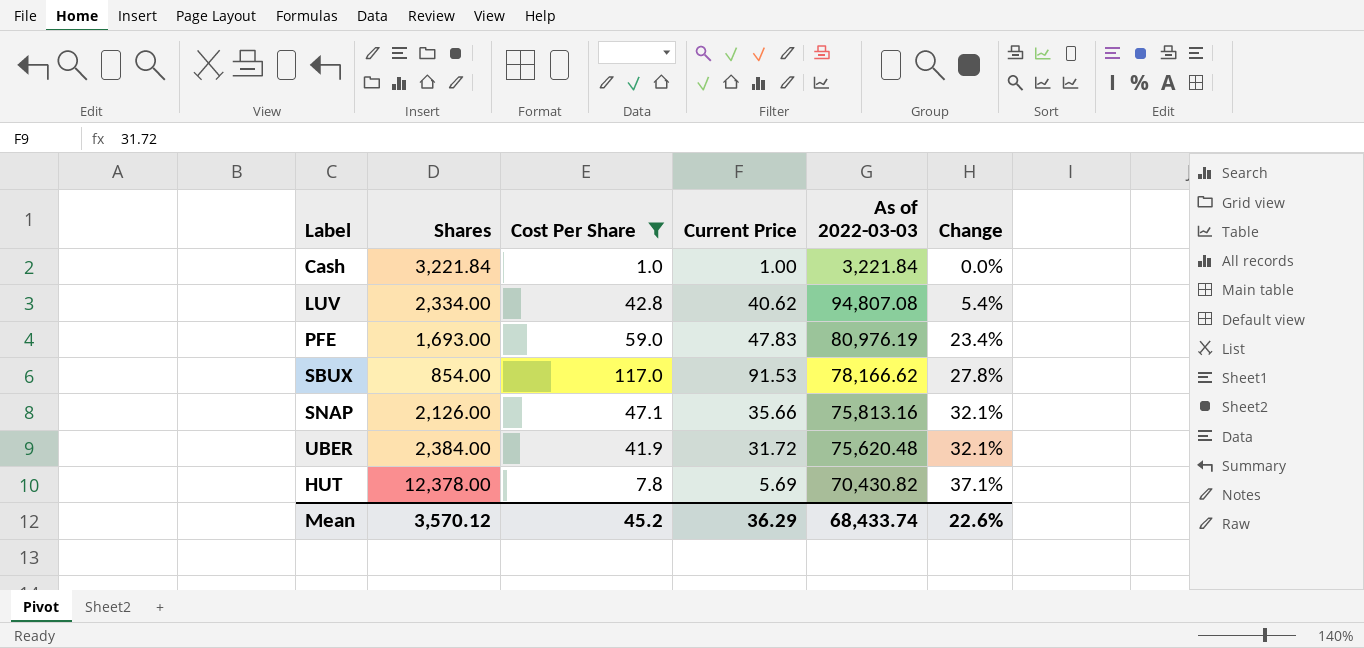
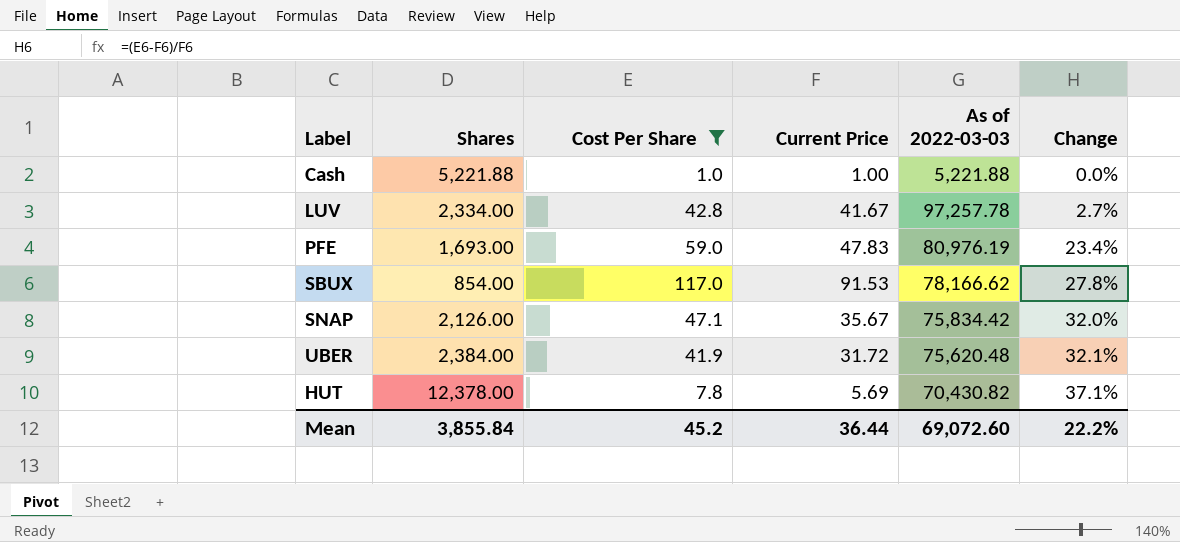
Cash | Shares: 3,221.84 -> 5,221.88
Cash | As of 2022-03-03: 3,221.84 -> 5,221.88
LUV | Current Price: 40.62 -> 41.67
LUV | As of 2022-03-03: 94,807.08 -> 97,257.78
LUV | Change: 5.4% -> 2.7%
SNAP | Current Price: 35.66 -> 35.67
SNAP | As of 2022-03-03: 75,813.16 -> 75,834.42
SNAP | Change: 32.1% -> 32.0%
Mean | Shares: 3,570.12 -> 3,855.84
Mean | Current Price: 36.29 -> 36.44
Mean | As of 2022-03-03: 68,433.74 -> 69,072.60
Mean | Change: 22.6% -> 22.2%

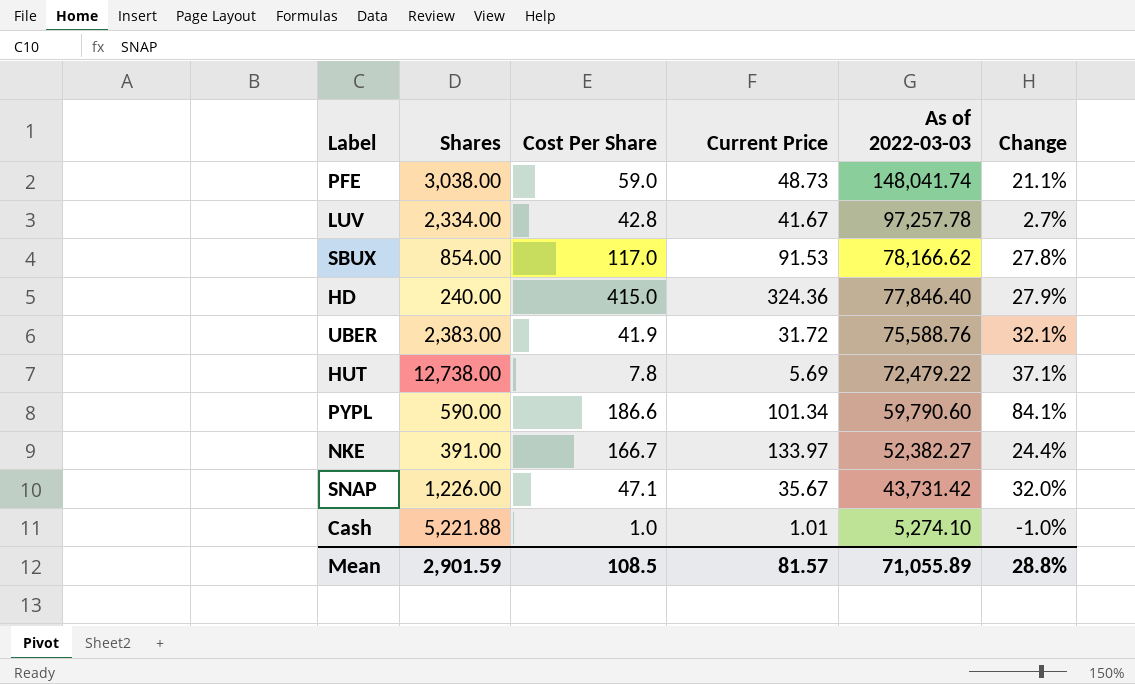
filter: Cost Per Share <= 117.0 -> none
row order: Change ascending -> As of 2022-03-03 descending
PFE | Shares: 1,693.00 -> 3,038.00
PFE | Current Price: 47.83 -> 48.73
PFE | As of 2022-03-03: 80,976.19 -> 148,041.74
PFE | Change: 23.4% -> 21.1%
UBER | Shares: 2,384.00 -> 2,383.00
UBER | As of 2022-03-03: 75,620.48 -> 75,588.76
HUT | Shares: 12,378.00 -> 12,738.00
HUT | As of 2022-03-03: 70,430.82 -> 72,479.22
SNAP | Shares: 2,126.00 -> 1,226.00
SNAP | As of 2022-03-03: 75,834.42 -> 43,731.42
Cash | Current Price: 1.00 -> 1.01
Cash | As of 2022-03-03: 5,221.88 -> 5,274.10
Cash | Change: 0.0% -> -1.0%
Mean | Shares: 3,855.84 -> 2,901.59
Mean | Cost Per Share: 45.2 -> 108.5
Mean | Current Price: 36.44 -> 81.57
Mean | As of 2022-03-03: 69,072.60 -> 71,055.89
Mean | Change: 22.2% -> 28.8%

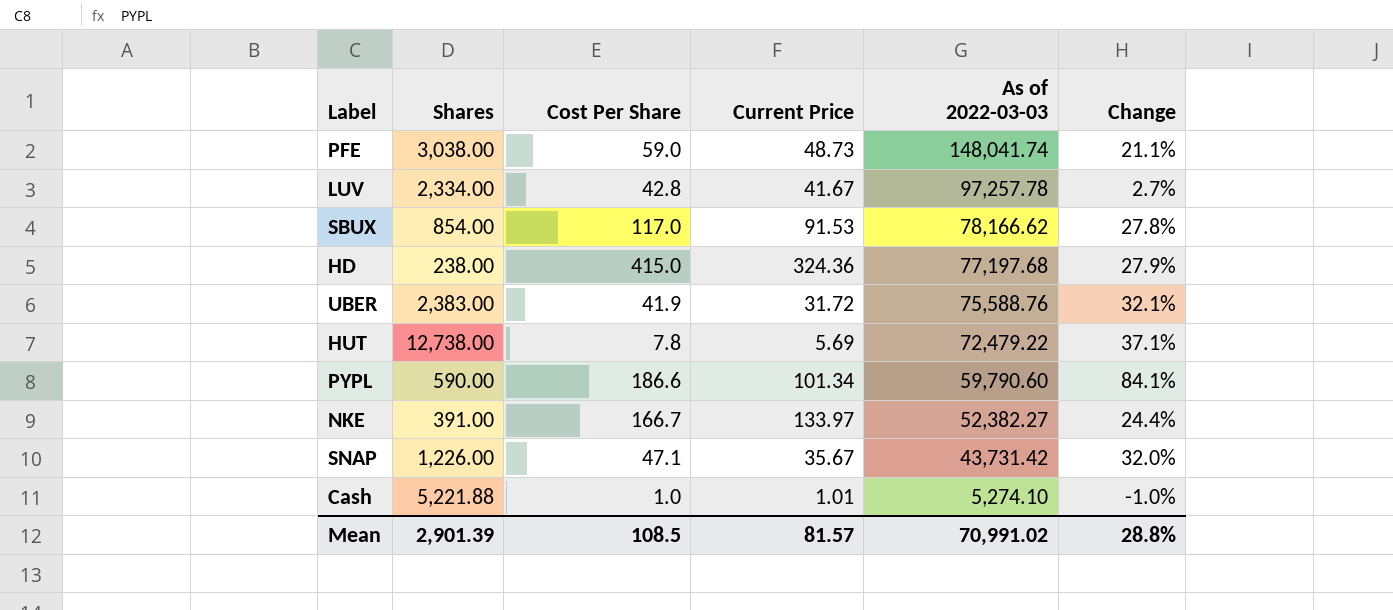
HD | Shares: 240.00 -> 238.00
HD | As of 2022-03-03: 77,846.40 -> 77,197.68
Mean | Shares: 2,901.59 -> 2,901.39
Mean | As of 2022-03-03: 71,055.89 -> 70,991.02

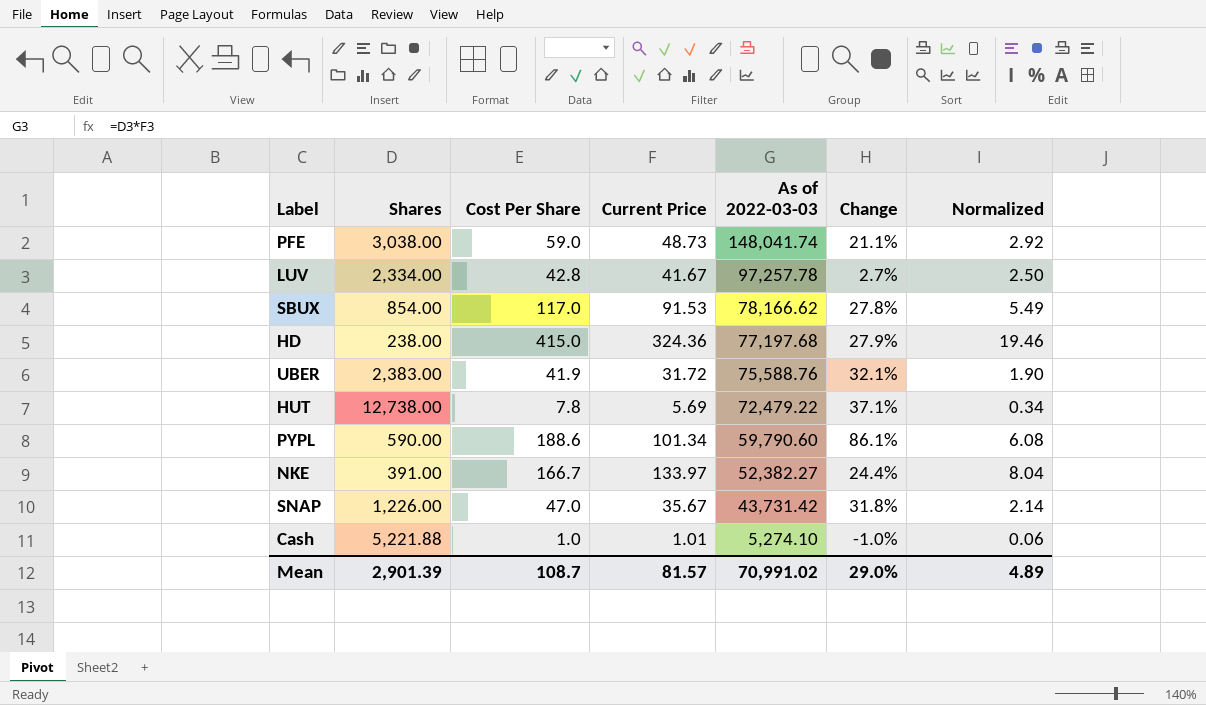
column Normalized | formula: none -> [Current Price] * 0.06
PYPL | Cost Per Share: 186.6 -> 188.6
PYPL | Change: 84.1% -> 86.1%
SNAP | Cost Per Share: 47.1 -> 47.0
SNAP | Change: 32.0% -> 31.8%
Mean | Cost Per Share: 108.5 -> 108.7
Mean | Change: 28.8% -> 29.0%

